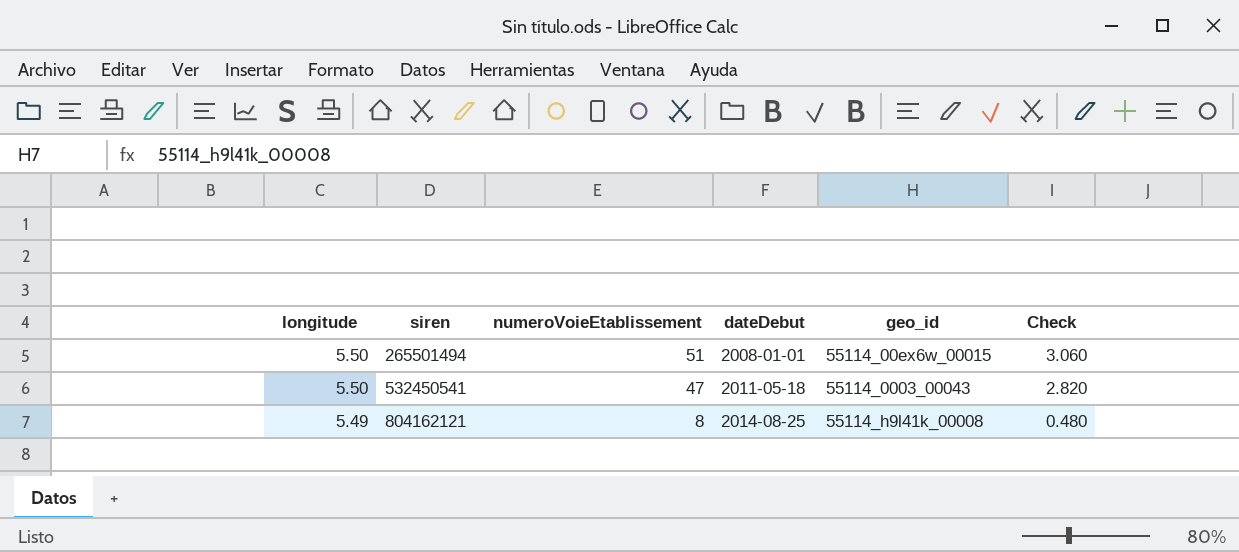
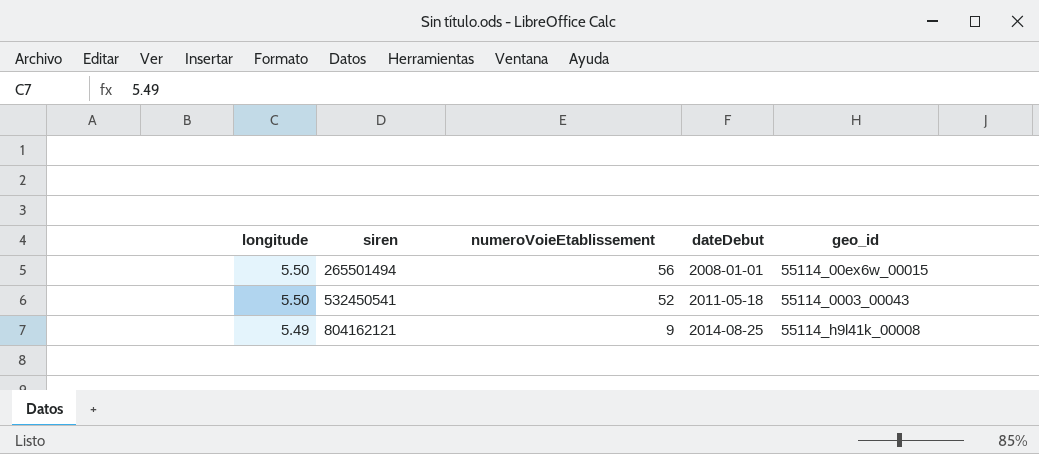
column Check | formula: [numeroVoieEtablissement] * 0.06 -> none
265501494 | numeroVoieEtablissement: 51 -> 56
532450541 | numeroVoieEtablissement: 47 -> 52
804162121 | numeroVoieEtablissement: 8 -> 9

